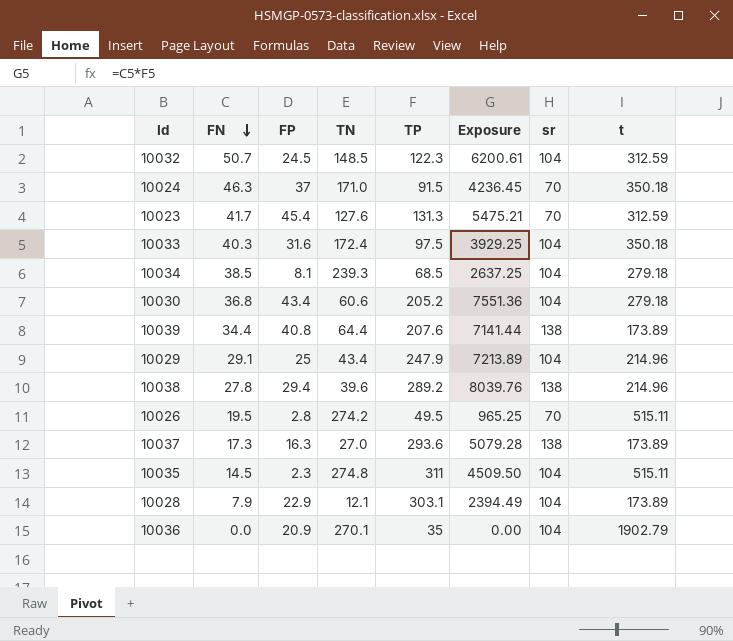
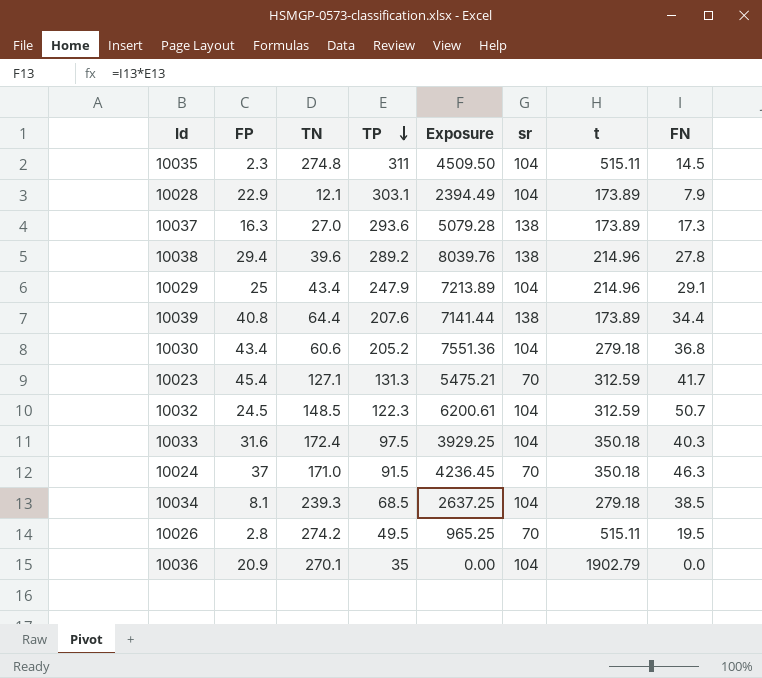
row order: FN descending -> TP descending
column FN | position: 2 -> 8
10023 | TN: 127.6 -> 127.1

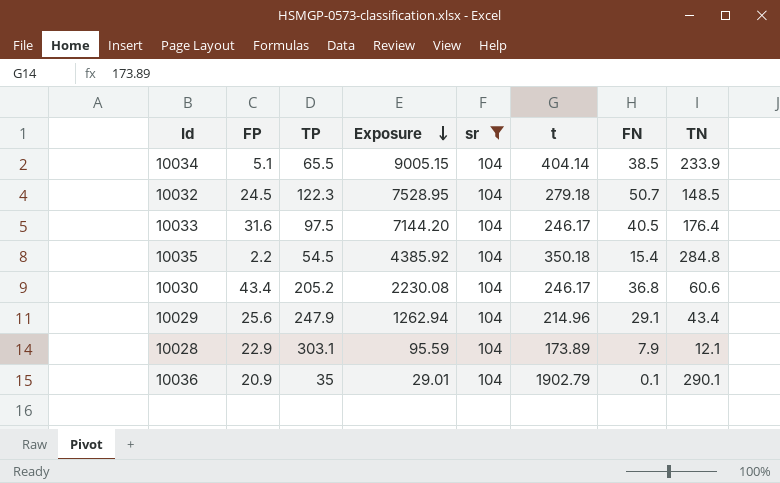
filter: none -> sr = 104
row order: TP descending -> Exposure descending
column Exposure | formula: [TP] * [FN] -> [FN] * [TN]
column TN | position: 3 -> 8
10034 | FP: 8.1 -> 5.1
10034 | TP: 68.5 -> 65.5
10034 | t: 279.18 -> 404.14
10034 | TN: 239.3 -> 233.9
10032 | t: 312.59 -> 279.18
10033 | t: 350.18 -> 246.17
10033 | FN: 40.3 -> 40.5
10033 | TN: 172.4 -> 176.4
10035 | FP: 2.3 -> 2.2
10035 | TP: 311 -> 54.5
10035 | t: 515.11 -> 350.18
10035 | FN: 14.5 -> 15.4
10035 | TN: 274.8 -> 284.8
10030 | t: 279.18 -> 246.17
10029 | FP: 25 -> 25.6
10036 | FN: 0.0 -> 0.1
10036 | TN: 270.1 -> 290.1

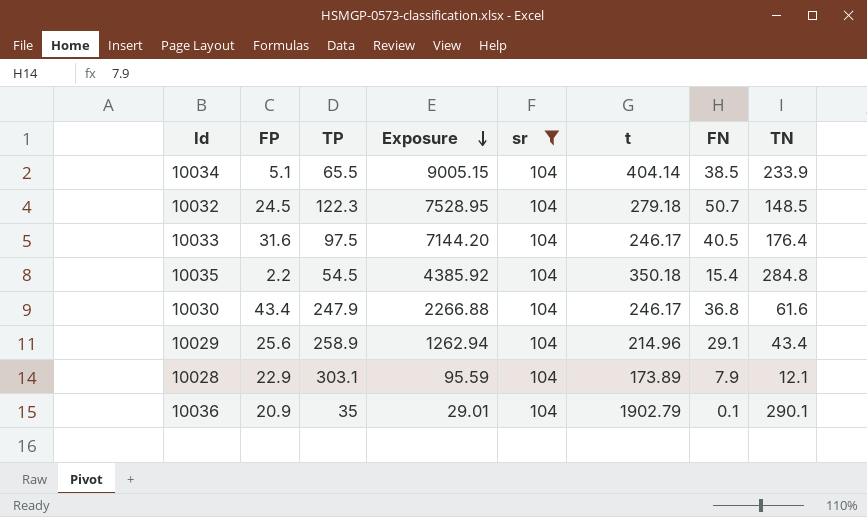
10030 | TP: 205.2 -> 247.9
10030 | Exposure: 2230.08 -> 2266.88
10030 | TN: 60.6 -> 61.6
10029 | TP: 247.9 -> 258.9

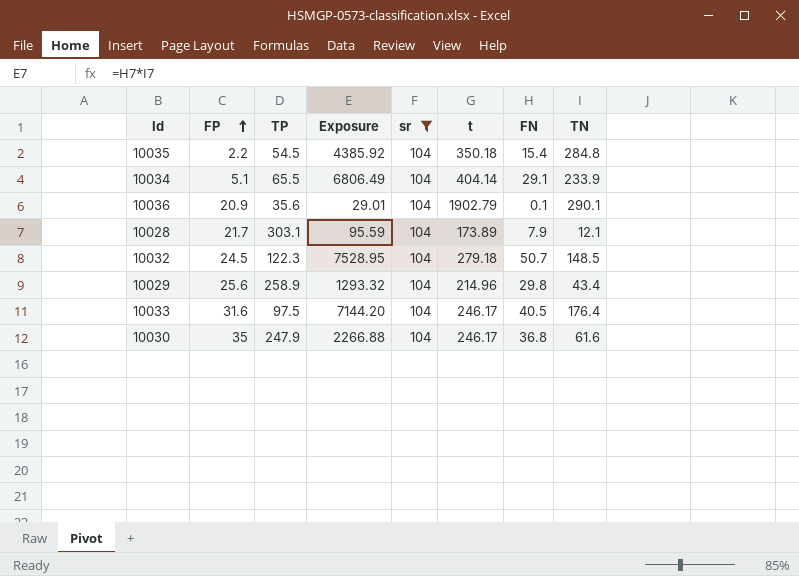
row order: Exposure descending -> FP ascending
10034 | Exposure: 9005.15 -> 6806.49
10034 | FN: 38.5 -> 29.1
10036 | TP: 35 -> 35.6
10028 | FP: 22.9 -> 21.7
10029 | Exposure: 1262.94 -> 1293.32
10029 | FN: 29.1 -> 29.8
10030 | FP: 43.4 -> 35

